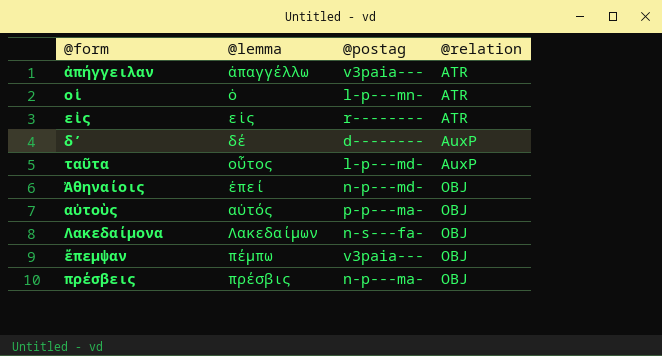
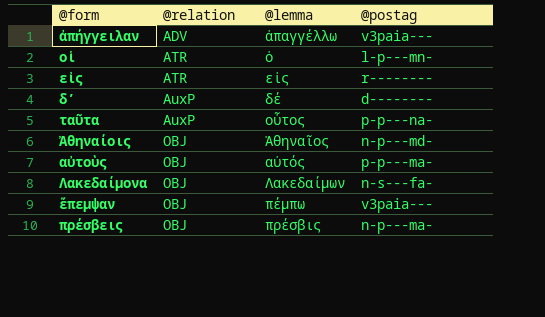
column @relation | position: 4 -> 2
ἀπήγγειλαν | @relation: ATR -> ADV
ταῦτα | @postag: l-p---md- -> p-p---na-
Ἀθηναίοις | @lemma: ἐπεί -> Ἀθηναῖος

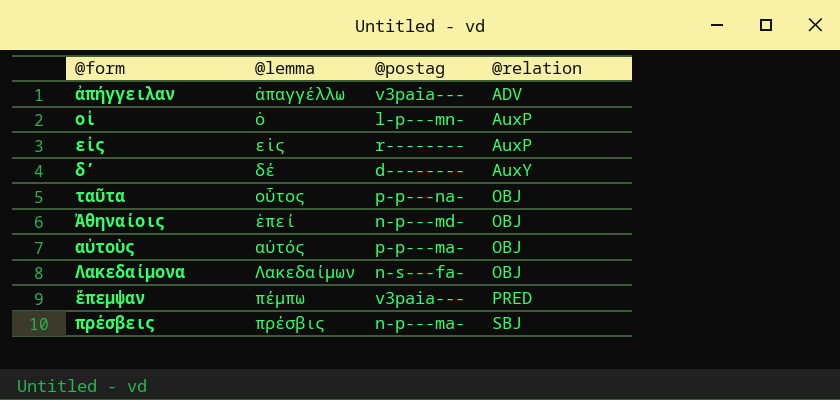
column @relation | position: 2 -> 4
οἱ | @relation: ATR -> AuxP
εἰς | @relation: ATR -> AuxP
δʼ | @relation: AuxP -> AuxY
ταῦτα | @relation: AuxP -> OBJ
Ἀθηναίοις | @lemma: Ἀθηναῖος -> ἐπεί
ἔπεμψαν | @relation: OBJ -> PRED
πρέσβεις | @relation: OBJ -> SBJ

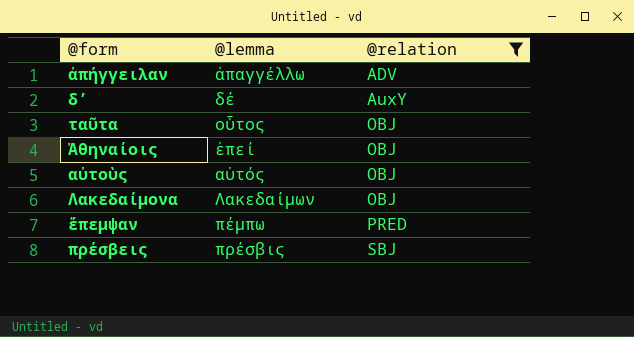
filter: none -> @relation != AuxP
column @postag | position: 3 -> none

